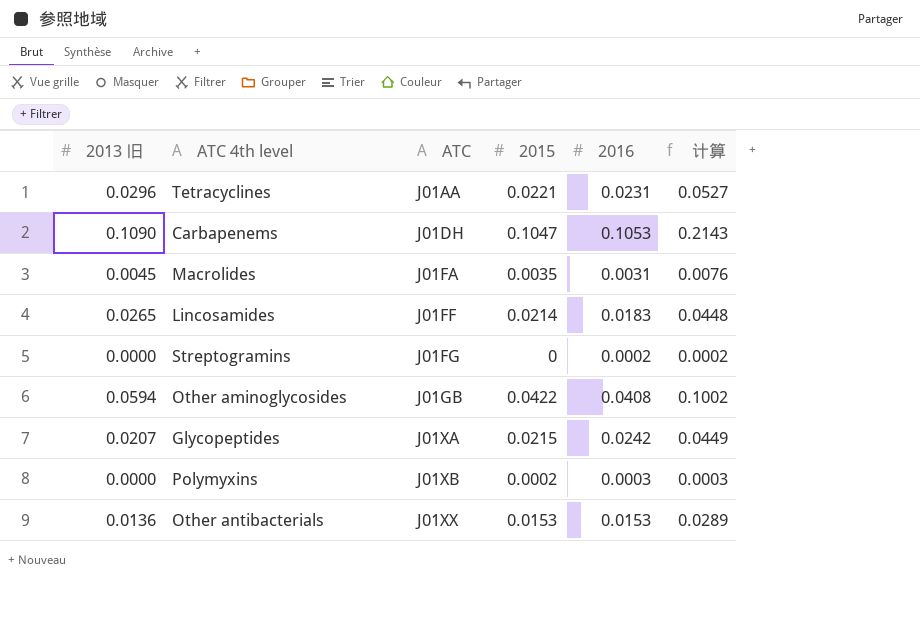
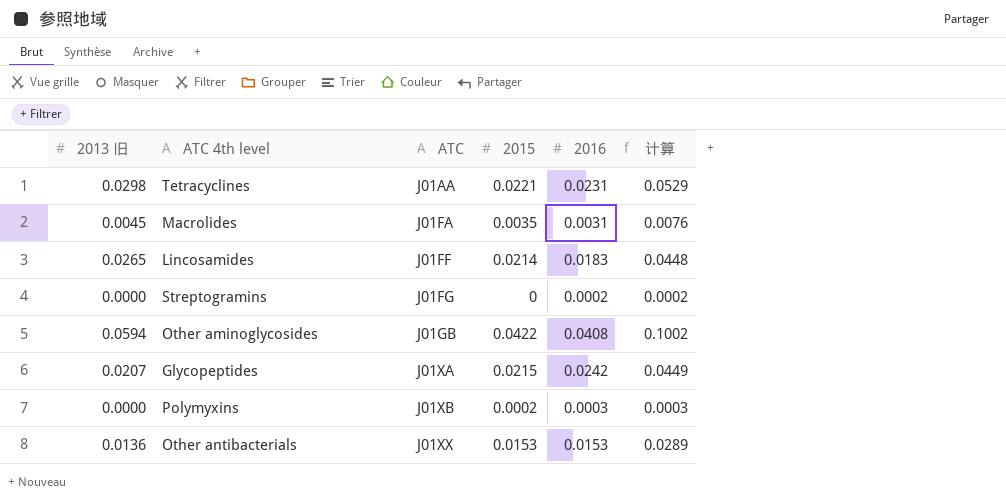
row Carbapenems: 0.1090 | J01DH | 0.1047 | 0.1053 | 0.2143 -> none
Tetracyclines | 2013 旧: 0.0296 -> 0.0298
Tetracyclines | 计算: 0.0527 -> 0.0529

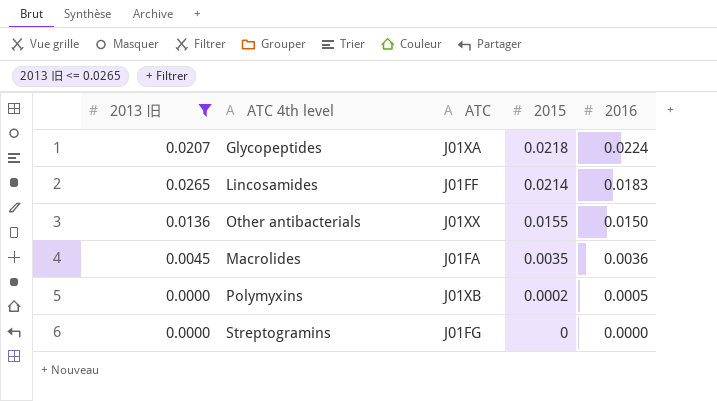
filter: none -> 2013 旧 <= 0.0265
row order: ATC ascending -> 2015 descending
column 计算 | formula: [2013 旧] + [2016] -> none
Glycopeptides | 2015: 0.0215 -> 0.0218
Glycopeptides | 2016: 0.0242 -> 0.0224
Other antibacterials | 2015: 0.0153 -> 0.0155
Other antibacterials | 2016: 0.0153 -> 0.0150
Macrolides | 2016: 0.0031 -> 0.0036
Polymyxins | 2016: 0.0003 -> 0.0005
Streptogramins | 2016: 0.0002 -> 0.0000

